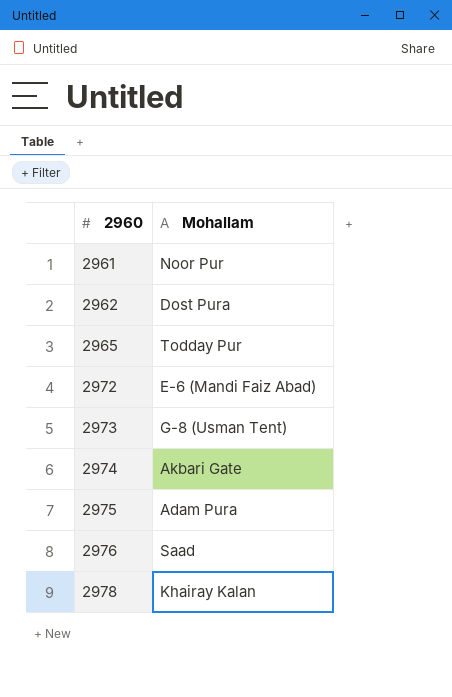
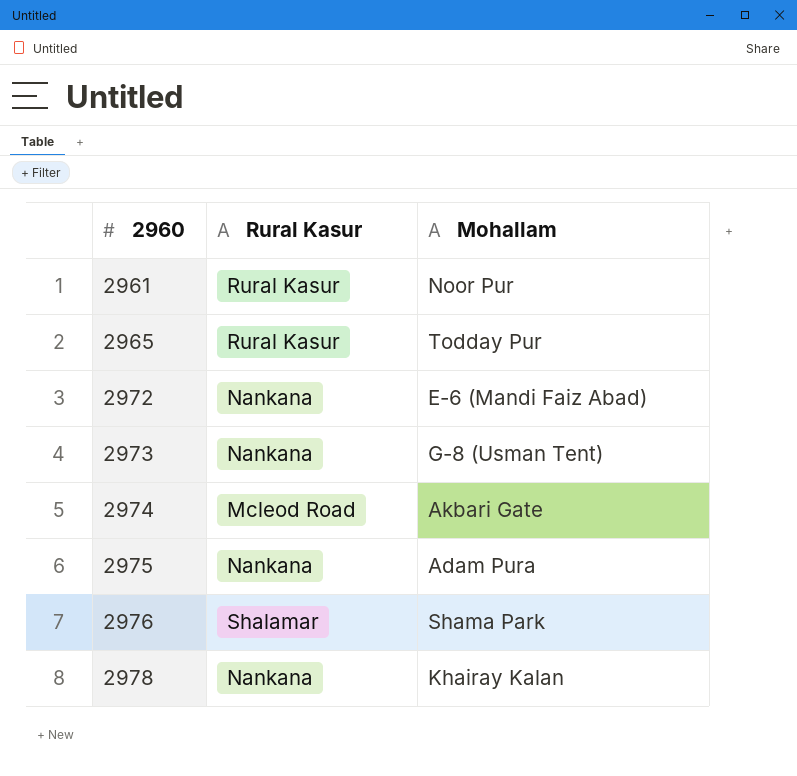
column Rural Kasur | position: none -> 2
row 2962: Dost Pura -> none
2976 | Mohallam: Saad -> Shama Park

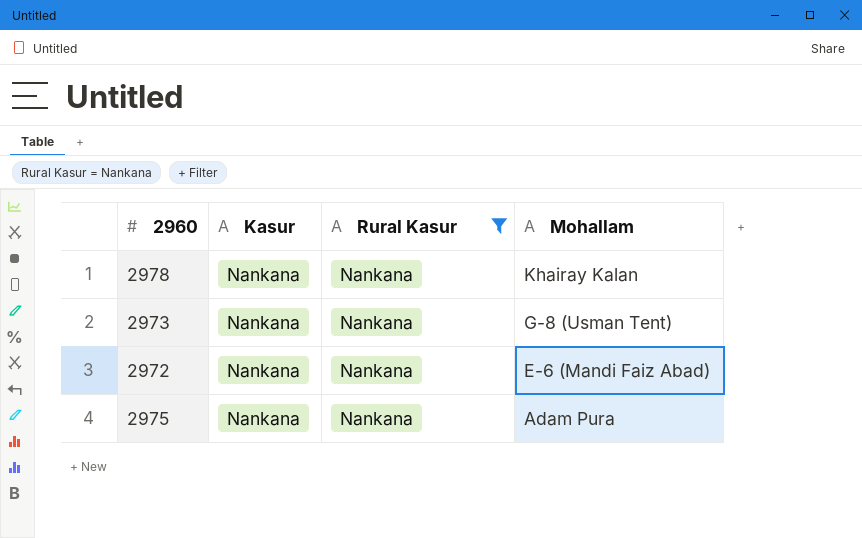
filter: none -> Rural Kasur = Nankana
row order: 2960 ascending -> Mohallam descending
column Kasur | position: none -> 2

